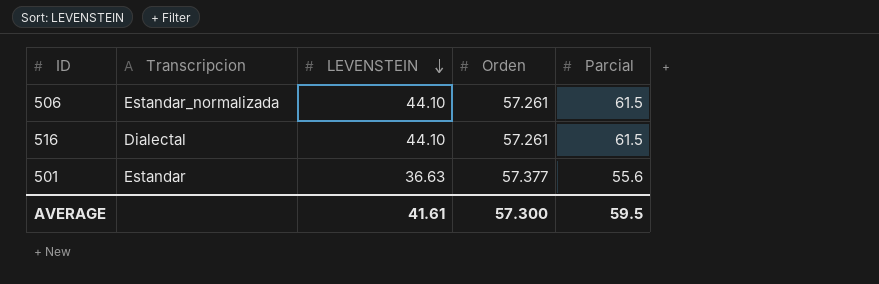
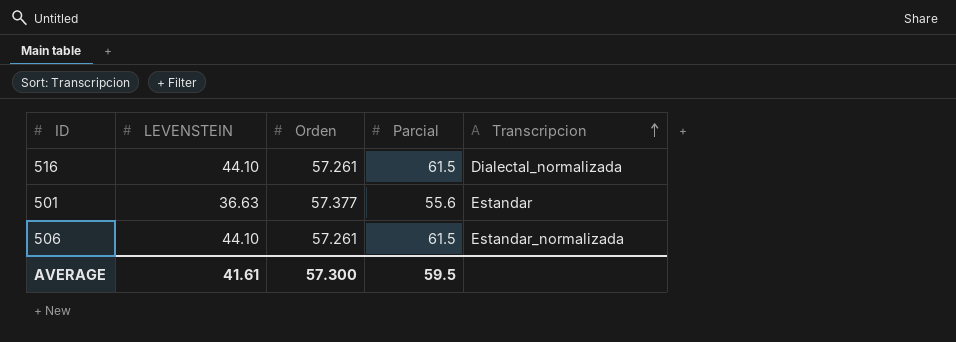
row order: LEVENSTEIN descending -> Transcripcion ascending
column Transcripcion | position: 2 -> 5
516 | Transcripcion: Dialectal -> Dialectal_normalizada

